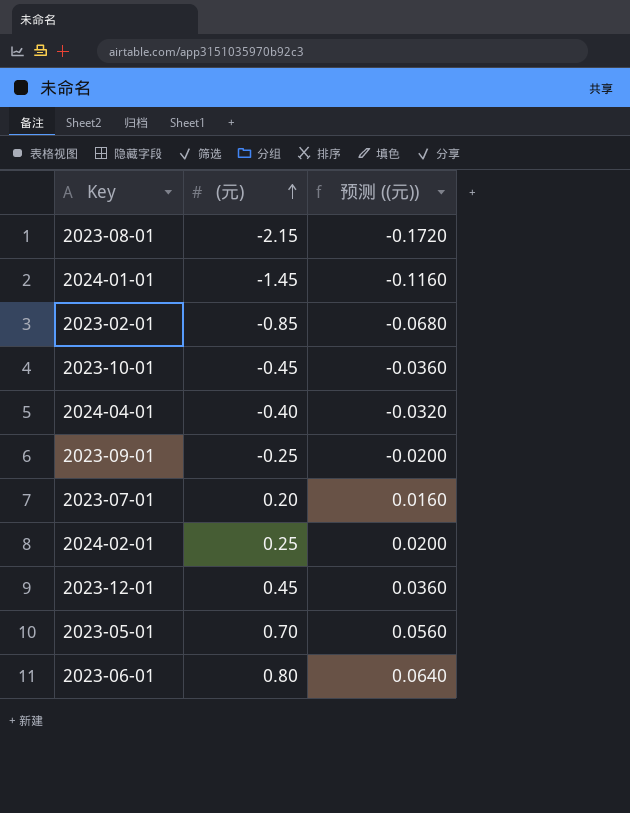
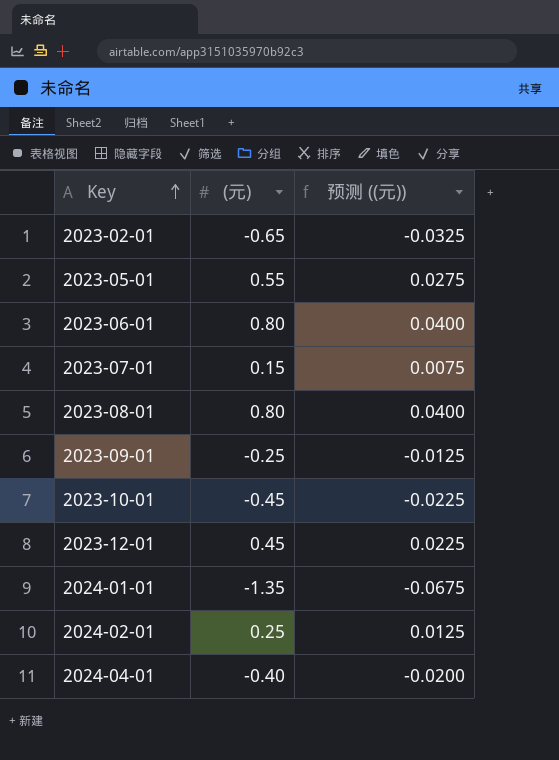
row order: (元) ascending -> Key ascending
column 预测 ((元)) | formula: [(元)] * 0.08 -> [(元)] * 0.05
2023-02-01 | (元): -0.85 -> -0.65
2023-05-01 | (元): 0.70 -> 0.55
2023-07-01 | (元): 0.20 -> 0.15
2023-08-01 | (元): -2.15 -> 0.80
2024-01-01 | (元): -1.45 -> -1.35

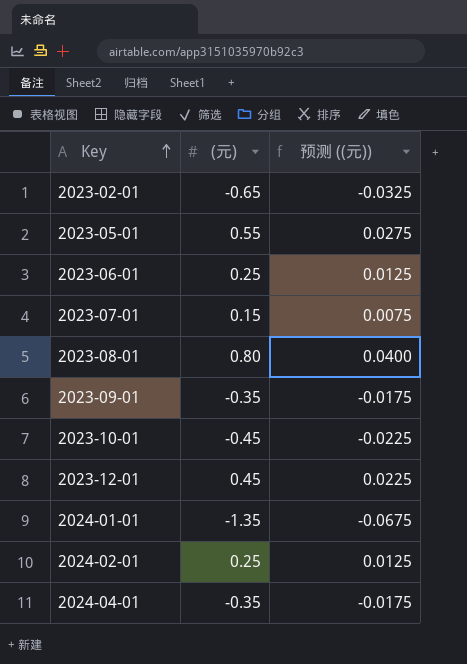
2023-06-01 | (元): 0.80 -> 0.25
2023-06-01 | 预测 ((元)): 0.0400 -> 0.0125
2023-09-01 | (元): -0.25 -> -0.35
2023-09-01 | 预测 ((元)): -0.0125 -> -0.0175
2024-04-01 | (元): -0.40 -> -0.35
2024-04-01 | 预测 ((元)): -0.0200 -> -0.0175

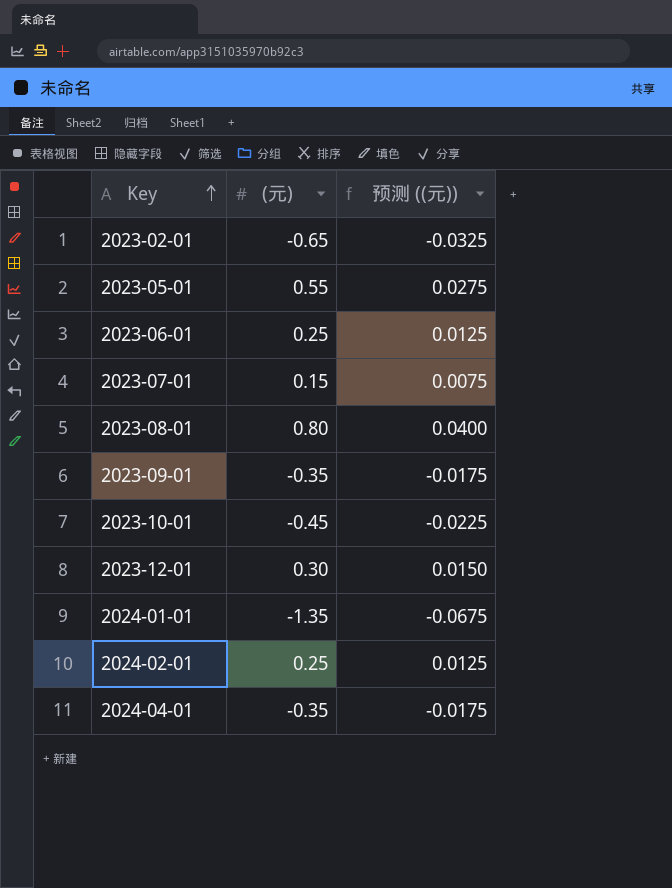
2023-12-01 | (元): 0.45 -> 0.30
2023-12-01 | 预测 ((元)): 0.0225 -> 0.0150

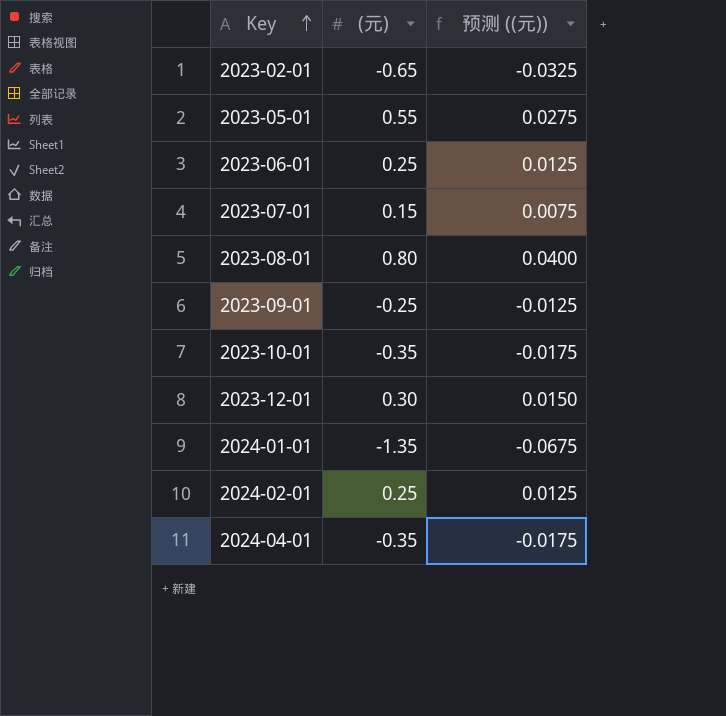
2023-09-01 | (元): -0.35 -> -0.25
2023-09-01 | 预测 ((元)): -0.0175 -> -0.0125
2023-10-01 | (元): -0.45 -> -0.35
2023-10-01 | 预测 ((元)): -0.0225 -> -0.0175

